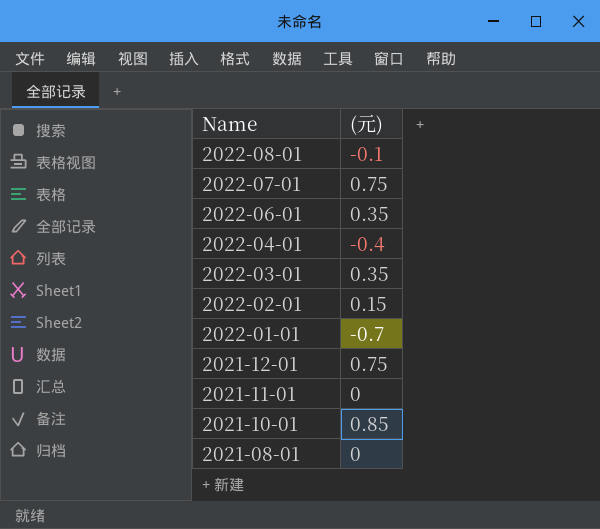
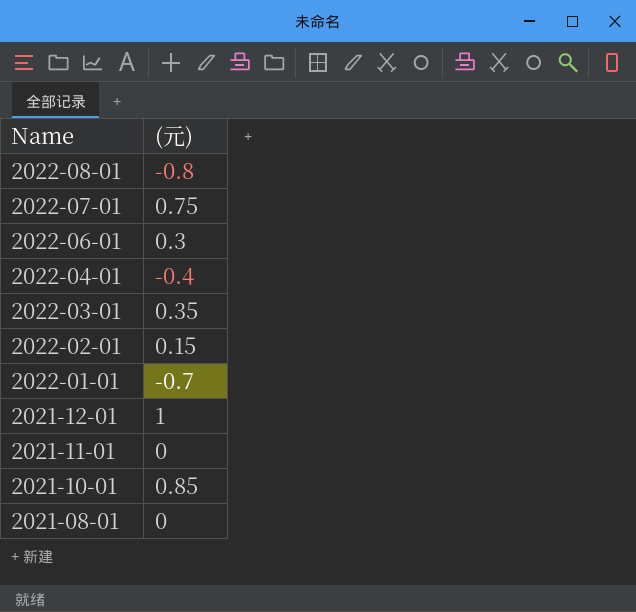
2022-08-01 | (元): -0.1 -> -0.8
2022-06-01 | (元): 0.35 -> 0.3
2021-12-01 | (元): 0.75 -> 1

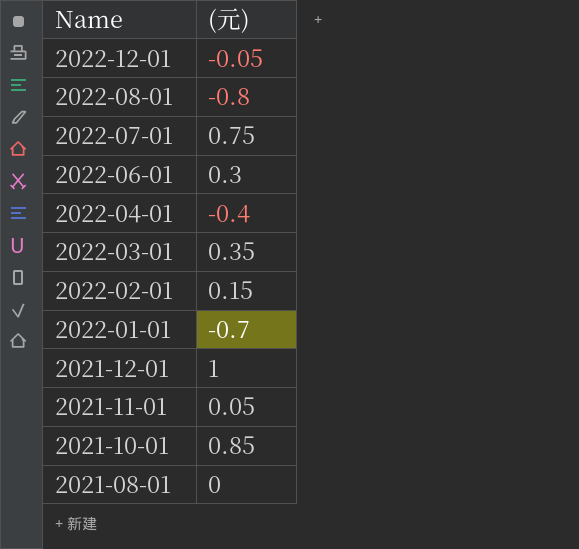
row 2022-12-01: none -> -0.05
2021-11-01 | (元): 0 -> 0.05

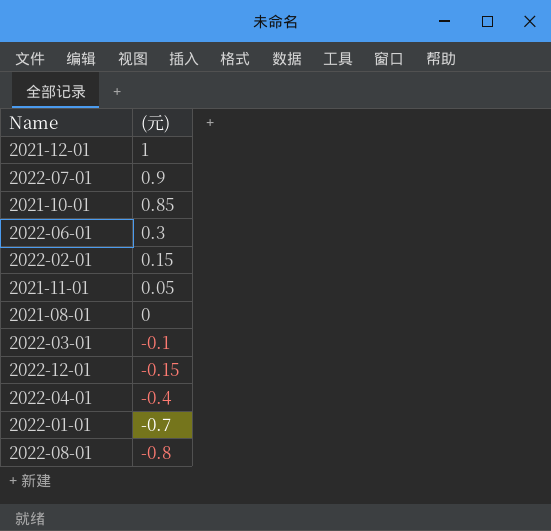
row order: Name descending -> (元) descending
2022-07-01 | (元): 0.75 -> 0.9
2022-03-01 | (元): 0.35 -> -0.1
2022-12-01 | (元): -0.05 -> -0.15

